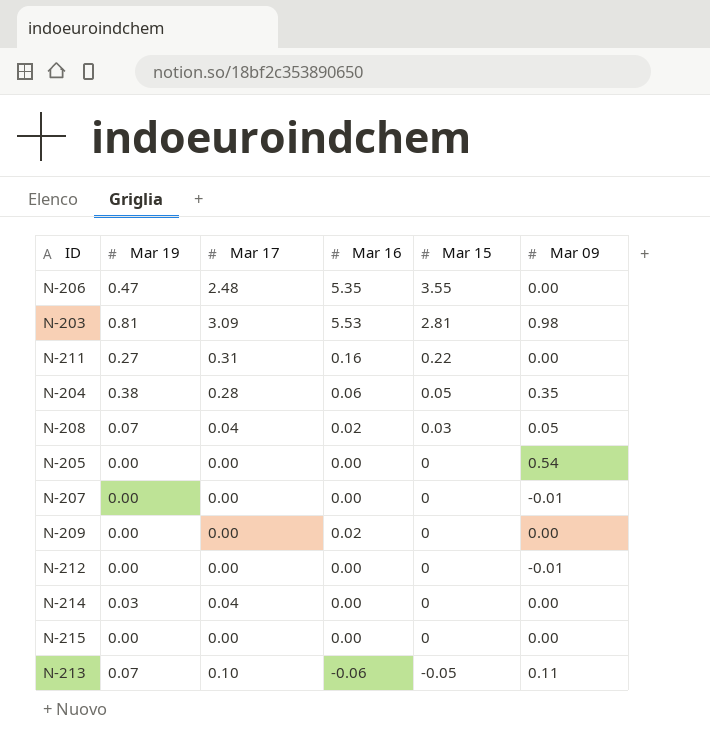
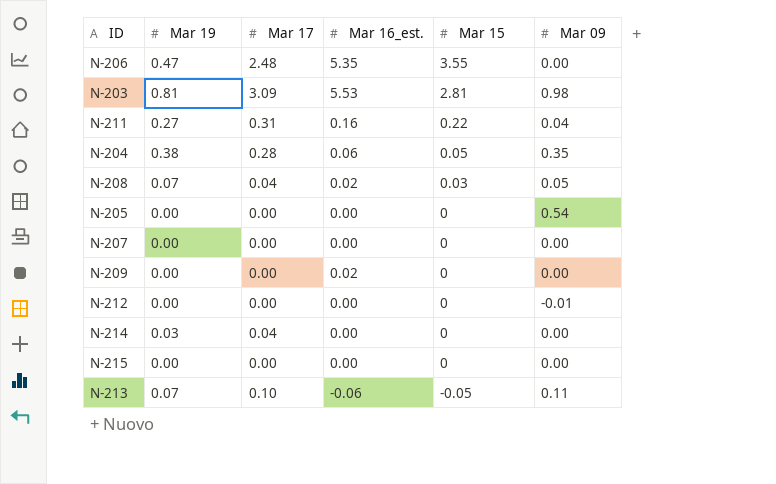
column name: Mar 16 -> Mar 16_est.
N-211 | Mar 09: 0.00 -> 0.04
N-207 | Mar 09: -0.01 -> 0.00

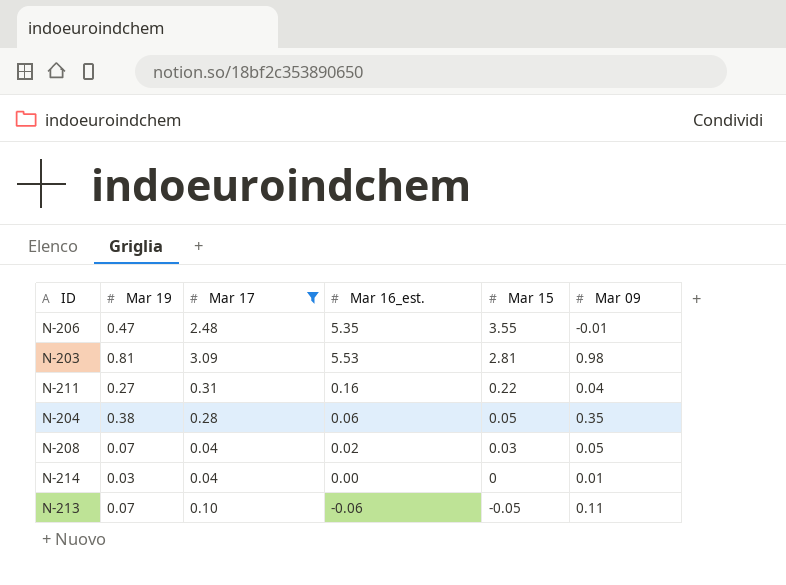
filter: none -> Mar 17 != 0.00
N-206 | Mar 09: 0.00 -> -0.01
N-214 | Mar 09: 0.00 -> 0.01

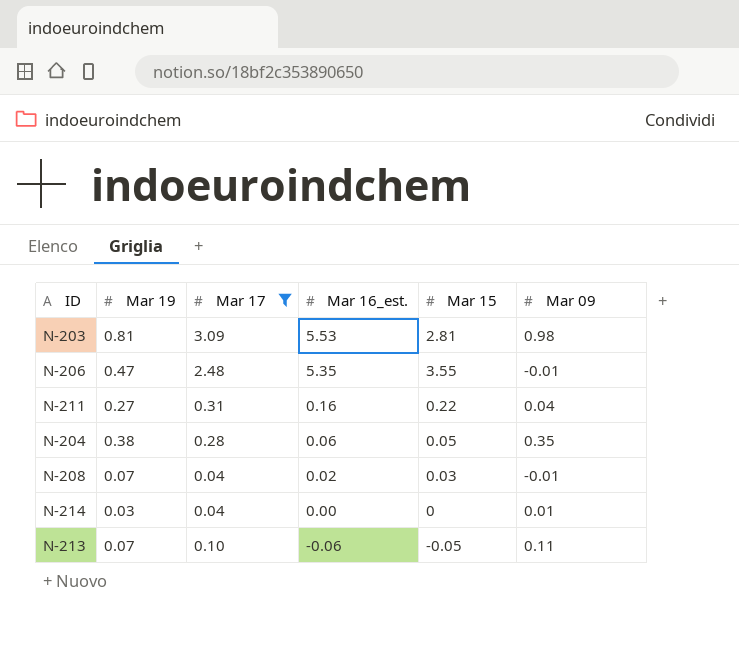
row order: Mar 15 descending -> Mar 16_est. descending
N-208 | Mar 09: 0.05 -> -0.01

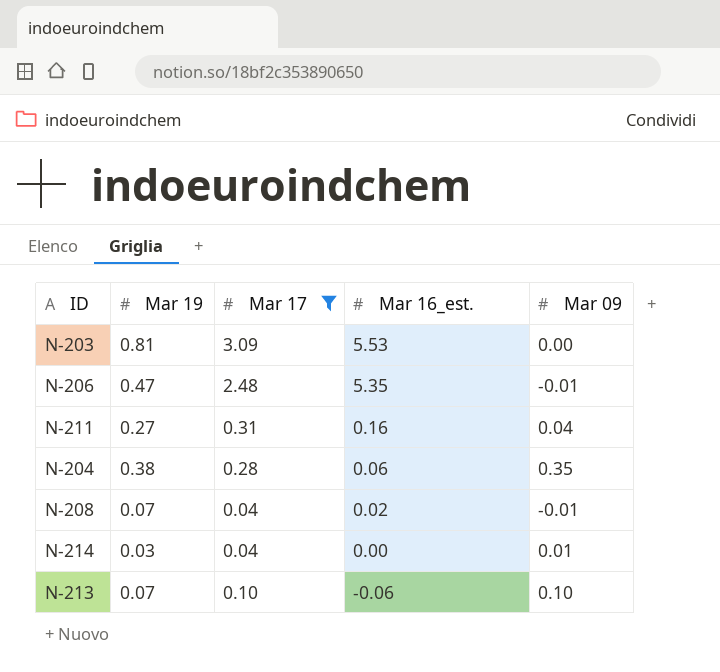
column Mar 15 | position: 5 -> none
N-203 | Mar 09: 0.98 -> 0.00
N-213 | Mar 09: 0.11 -> 0.10

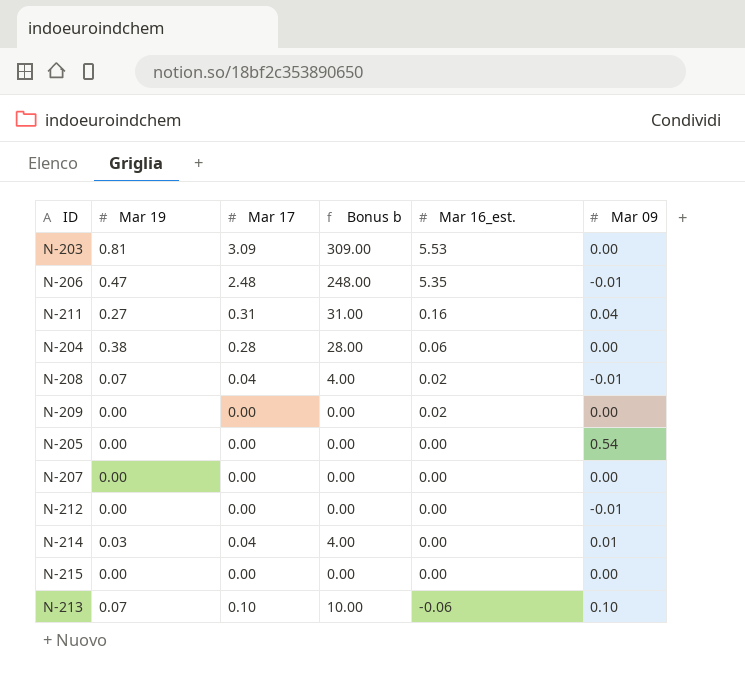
filter: Mar 17 != 0.00 -> none
column Bonus b | formula: none -> [Mar 17] * 100
N-204 | Mar 09: 0.35 -> 0.00

